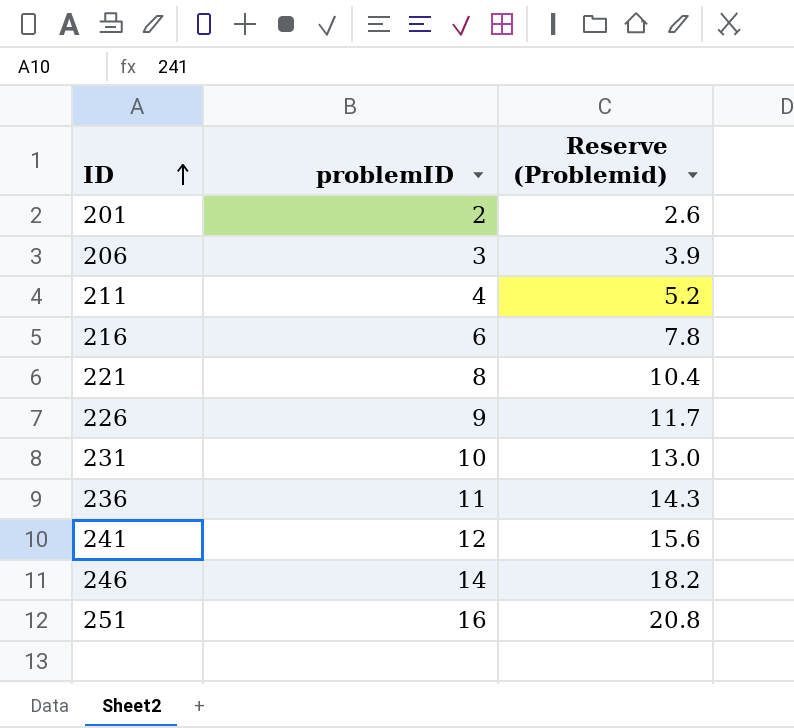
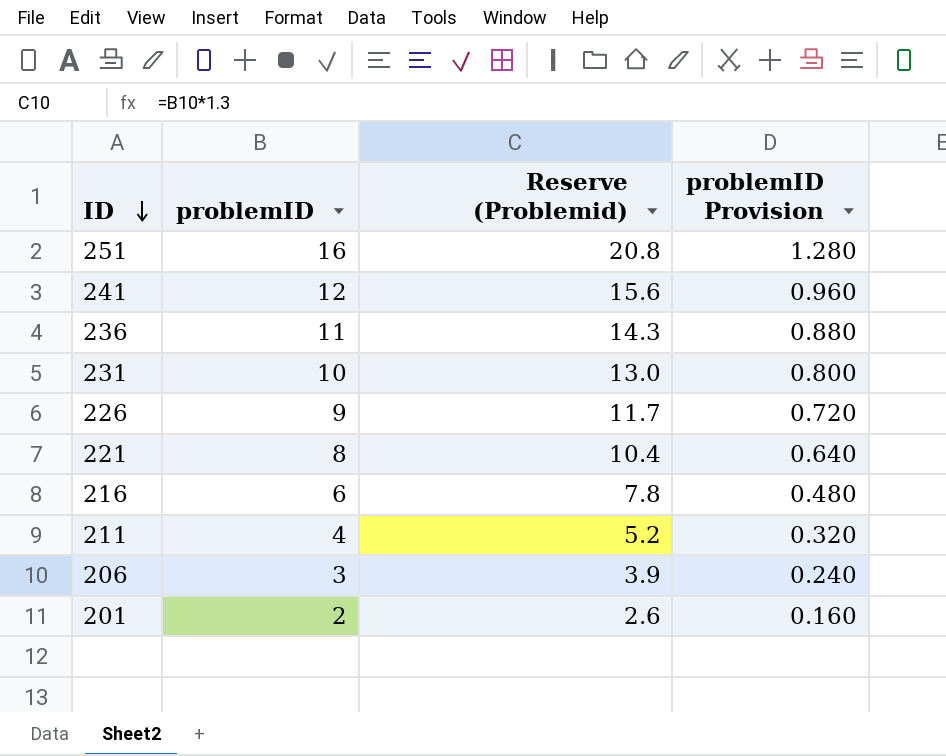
row order: ID ascending -> ID descending
column problemID Provision | formula: none -> [problemID] * 0.08
row 246: 14 | 18.2 -> none

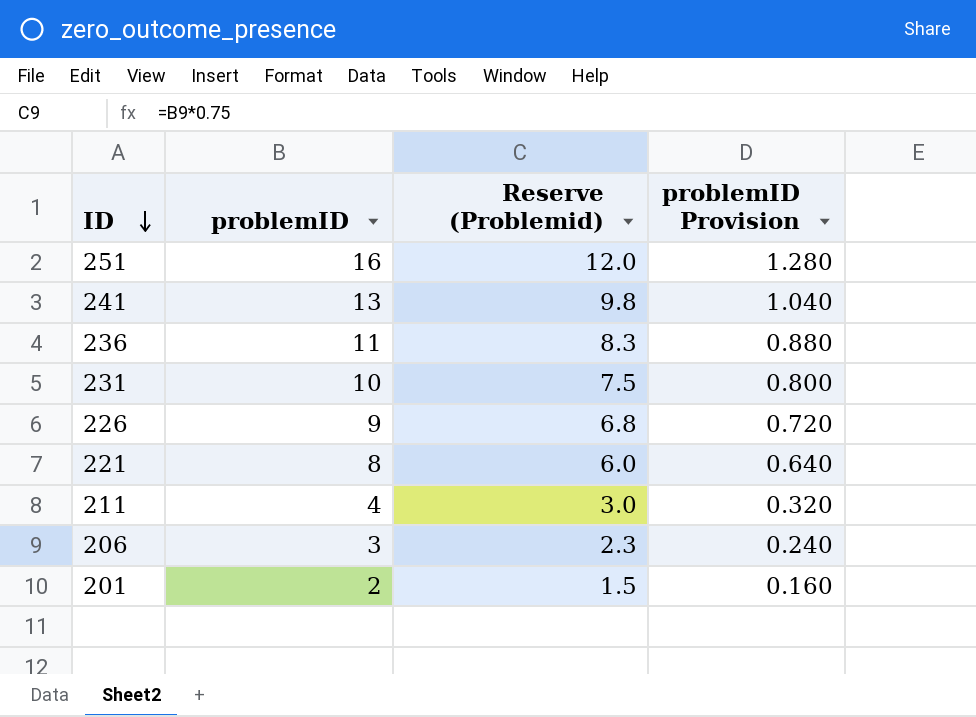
column Reserve (Problemid) | formula: [problemID] * 1.3 -> [problemID] * 0.75
row 216: 6 | 7.8 | 0.480 -> none
241 | problemID: 12 -> 13
241 | problemID Provision: 0.960 -> 1.040

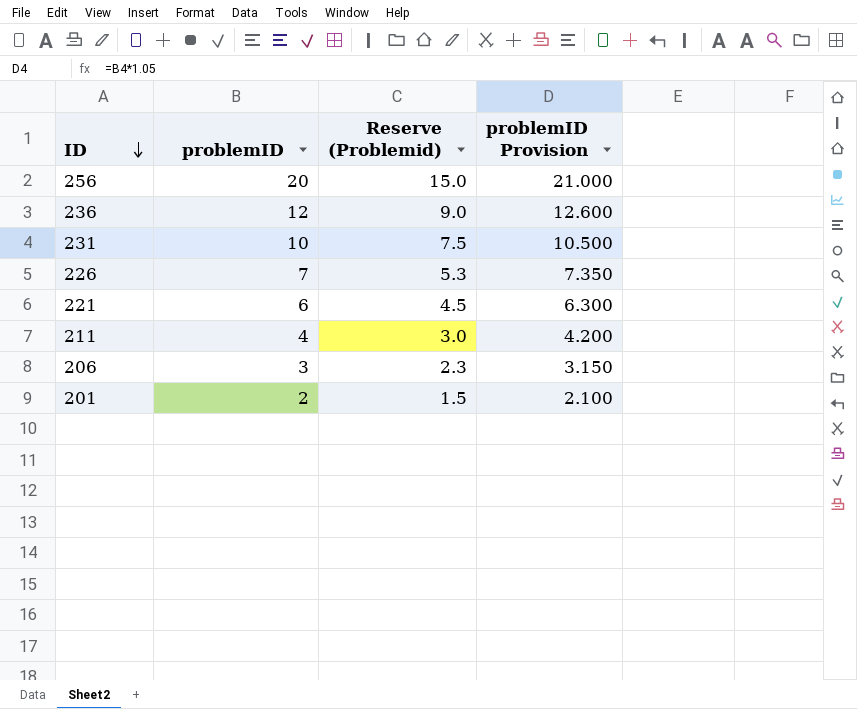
column problemID Provision | formula: [problemID] * 0.08 -> [problemID] * 1.05
row 251: 16 | 12.0 | 1.280 -> none
row 241: 13 | 9.8 | 1.040 -> none
row 256: none -> 20 | 15.0 | 21.000
236 | problemID: 11 -> 12
236 | Reserve (Problemid): 8.3 -> 9.0
226 | problemID: 9 -> 7
226 | Reserve (Problemid): 6.8 -> 5.3
221 | problemID: 8 -> 6
221 | Reserve (Problemid): 6.0 -> 4.5

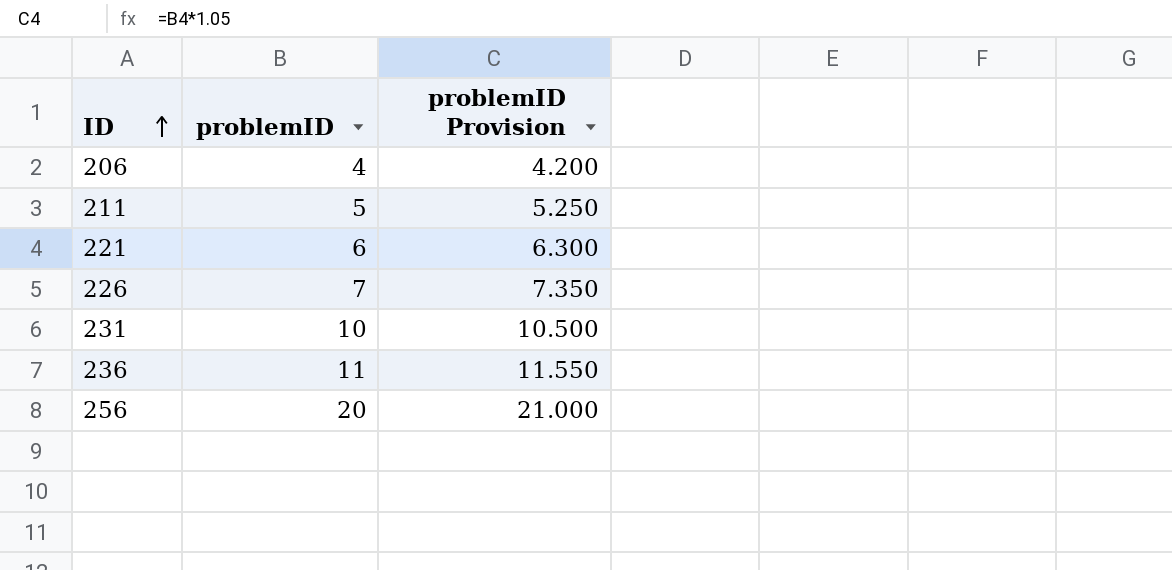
row order: ID descending -> ID ascending
column Reserve (Problemid) | formula: [problemID] * 0.75 -> none
row 201: 2 | 1.5 | 2.100 -> none
206 | problemID: 3 -> 4
206 | problemID Provision: 3.150 -> 4.200
211 | problemID: 4 -> 5
211 | problemID Provision: 4.200 -> 5.250
236 | problemID: 12 -> 11
236 | problemID Provision: 12.600 -> 11.550

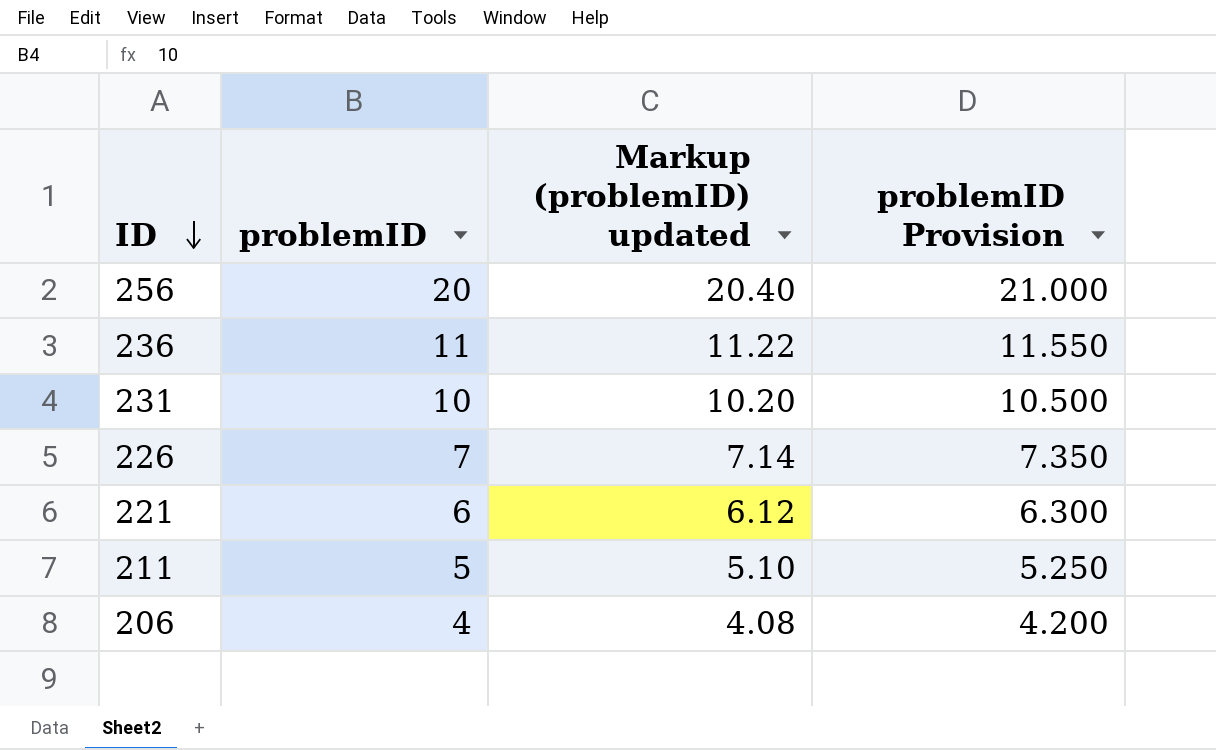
row order: ID ascending -> ID descending
column Markup (problemID) updated | formula: none -> [problemID] * 1.02

